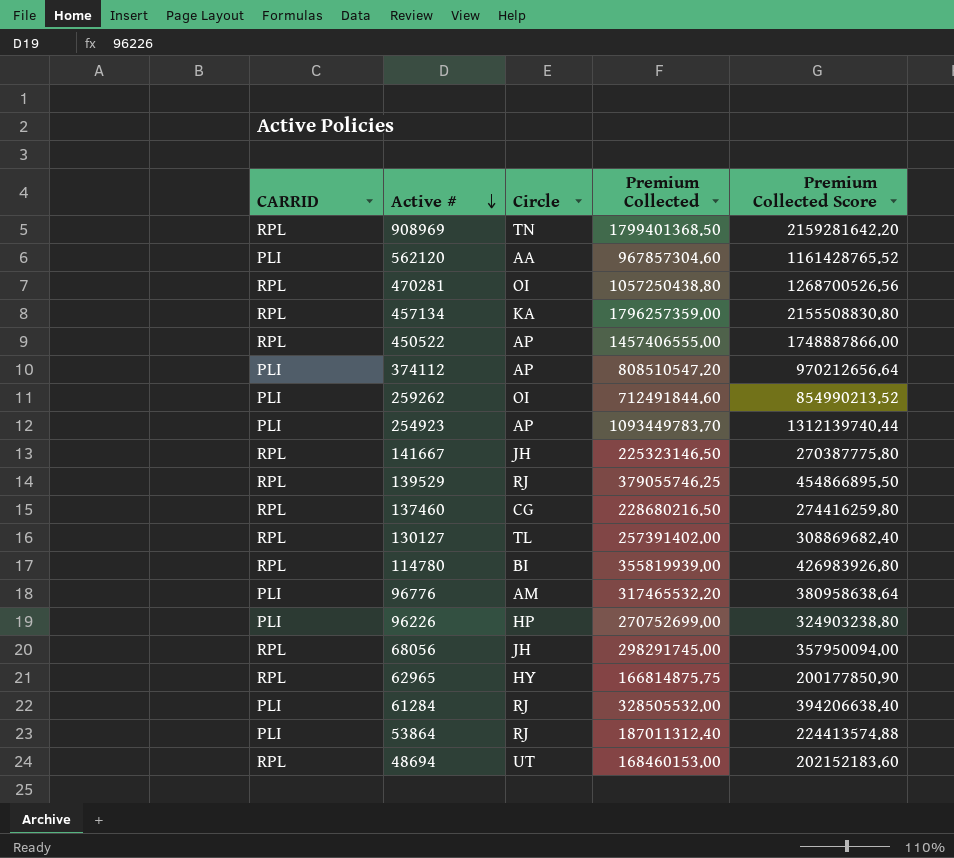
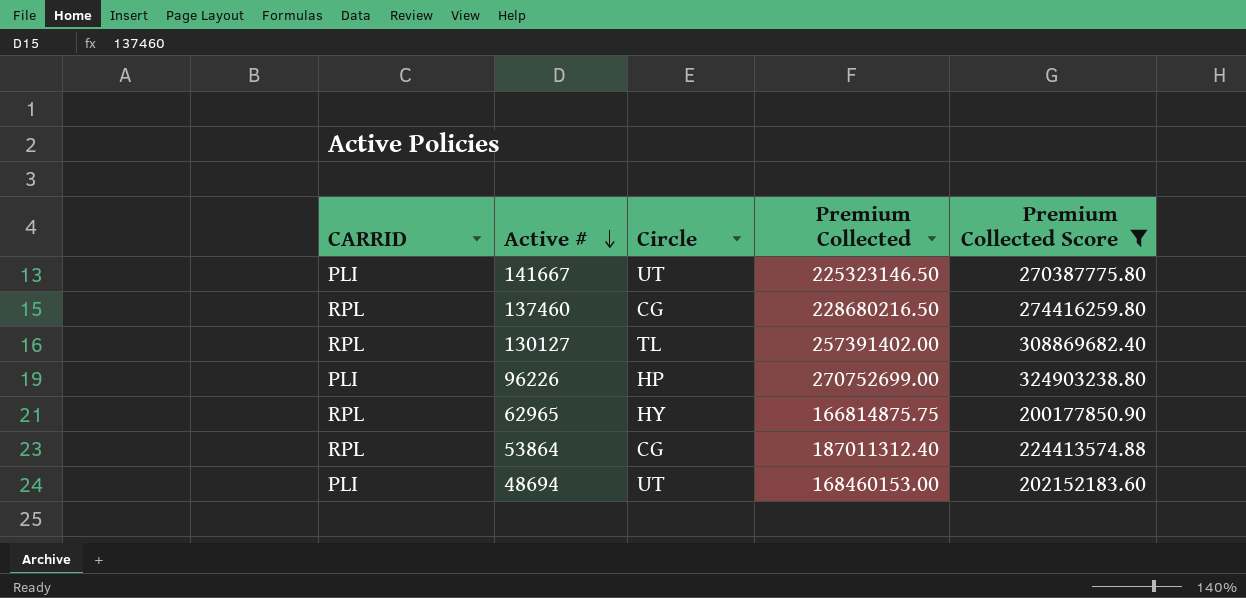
filter: none -> Premium Collected Score <= 324903238.80
141667 | CARRID: RPL -> PLI
141667 | Circle: JH -> UT
53864 | CARRID: PLI -> RPL
53864 | Circle: RJ -> CG
48694 | CARRID: RPL -> PLI

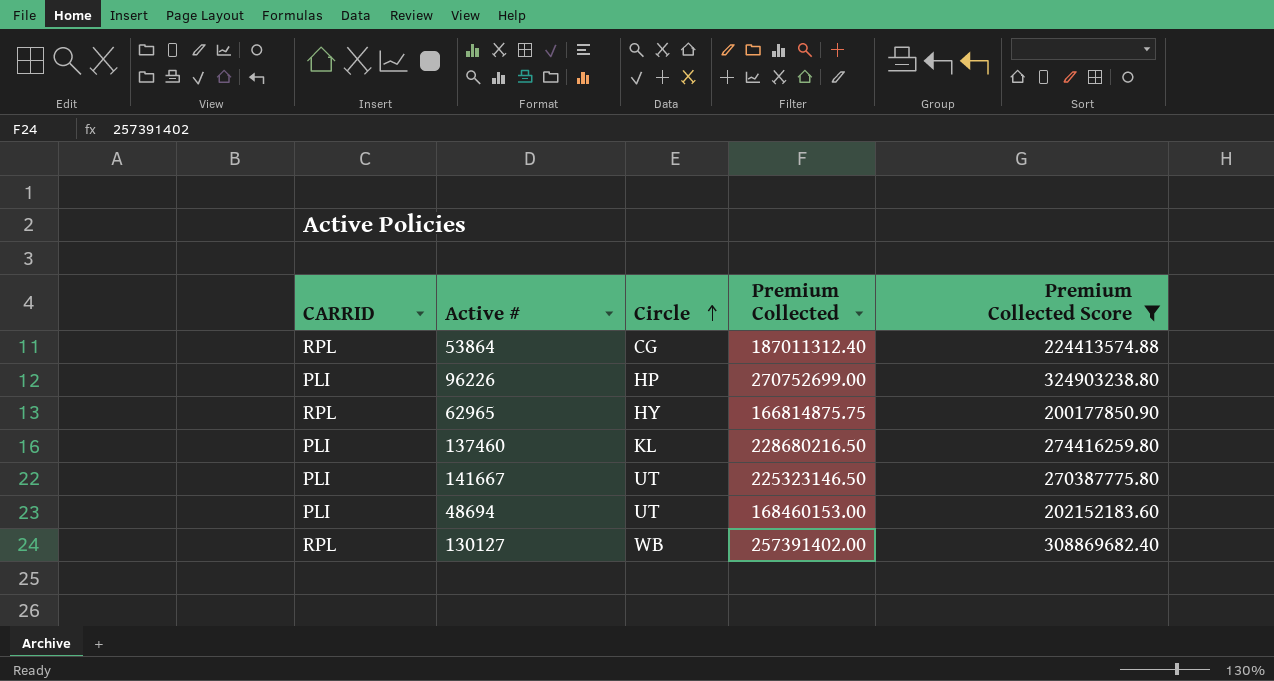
row order: Active # descending -> Circle ascending
137460 | CARRID: RPL -> PLI
137460 | Circle: CG -> KL
130127 | Circle: TL -> WB

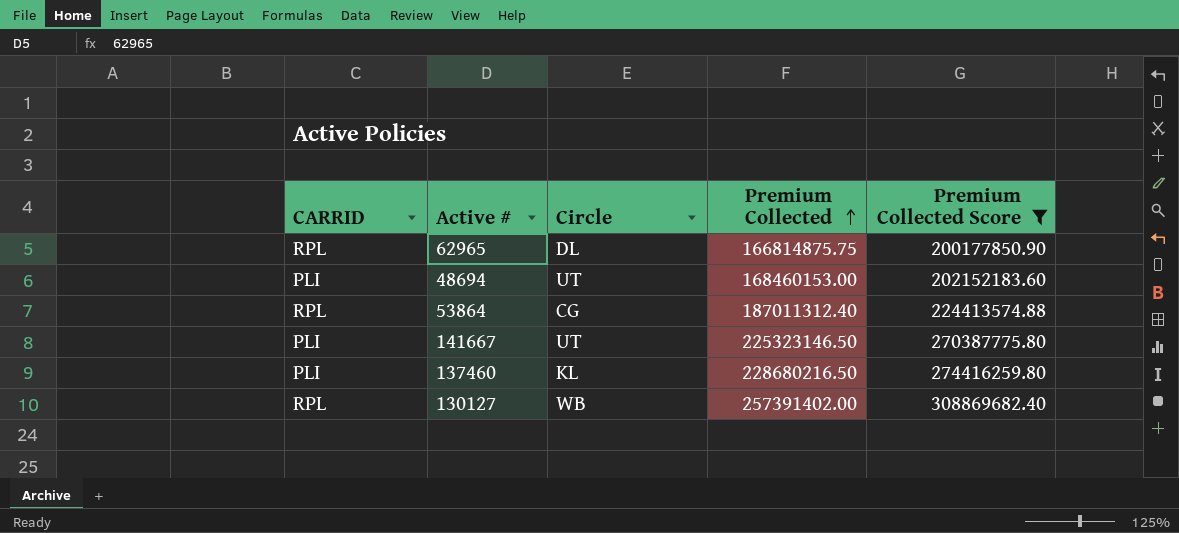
row order: Circle ascending -> Premium Collected ascending
row 96226: PLI | HP | 270752699.00 | 324903238.80 -> none
62965 | Circle: HY -> DL

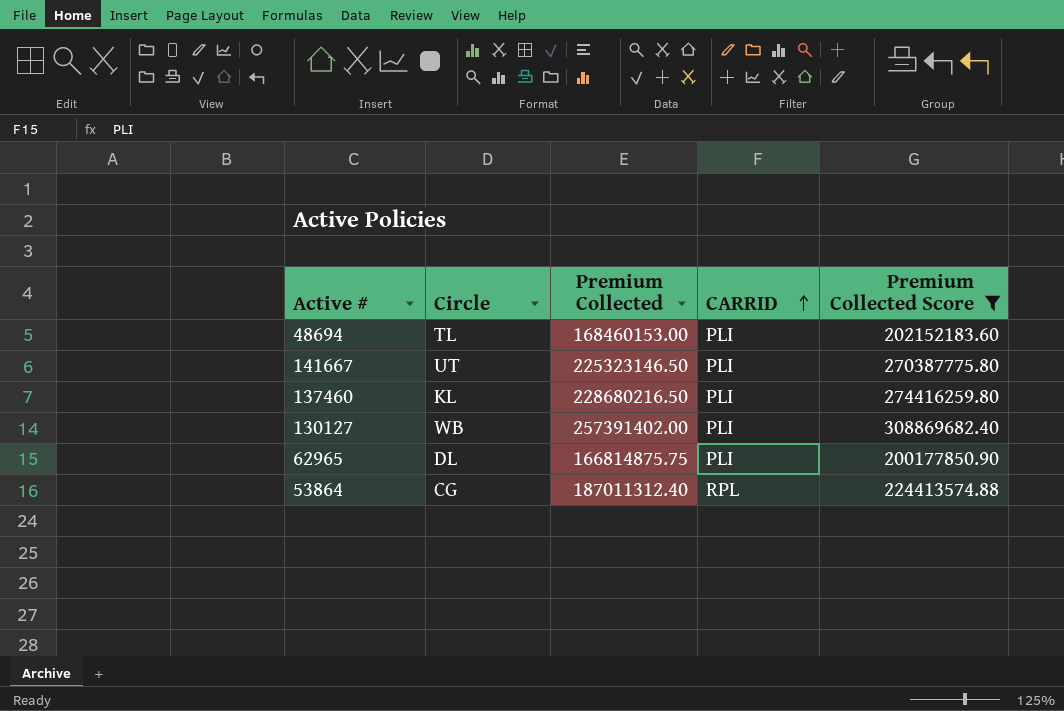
row order: Premium Collected ascending -> CARRID ascending
column CARRID | position: 1 -> 4
48694 | Circle: UT -> TL
130127 | CARRID: RPL -> PLI
62965 | CARRID: RPL -> PLI

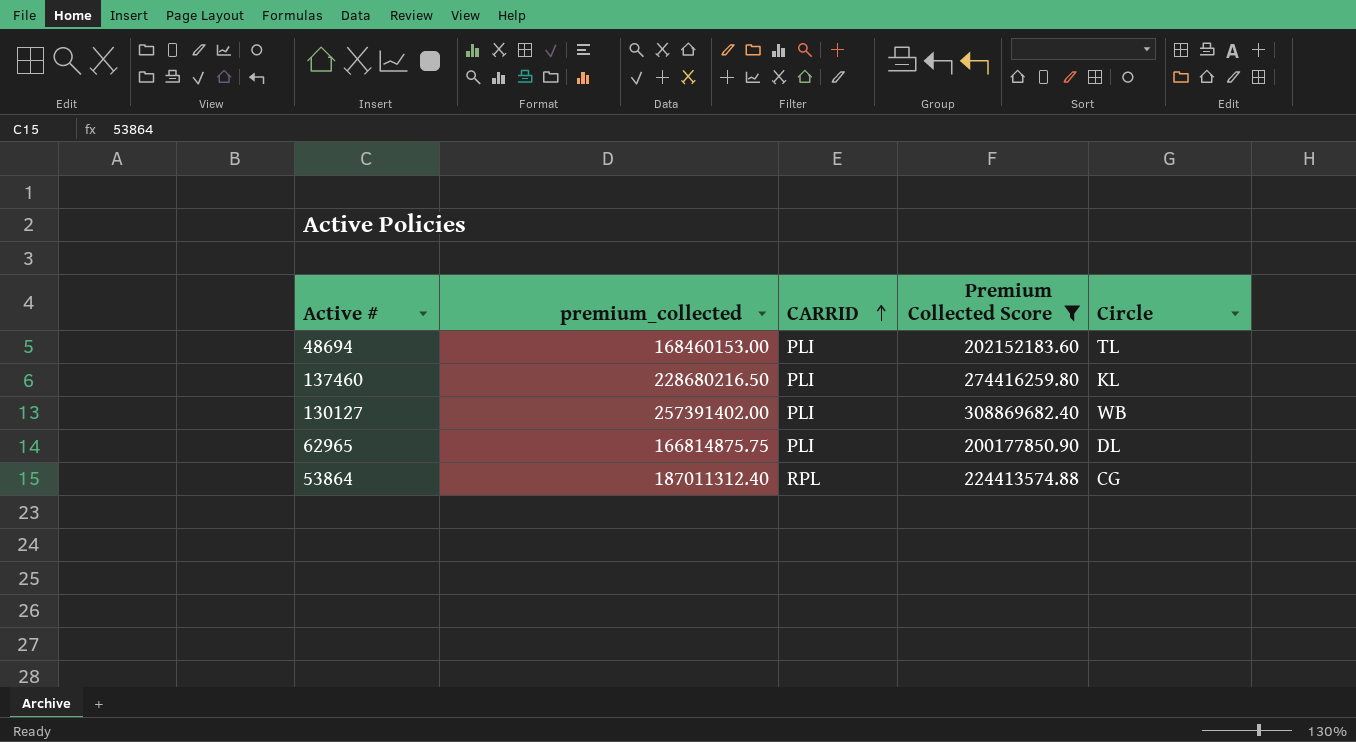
column name: Premium Collected -> premium_collected
column Circle | position: 2 -> 5
row 141667: UT | 225323146.50 | PLI | 270387775.80 -> none

